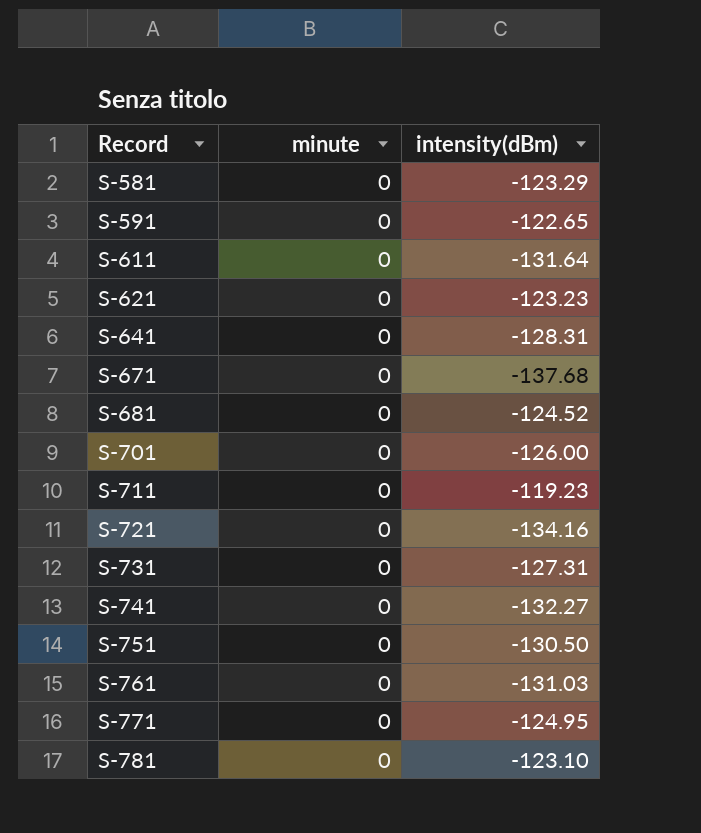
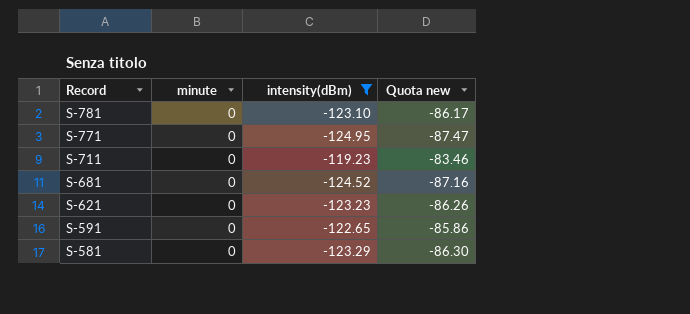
filter: none -> intensity(dBm) >= -124.95
row order: Record ascending -> Record descending
column Quota new | formula: none -> [intensity(dBm)] * 0.7

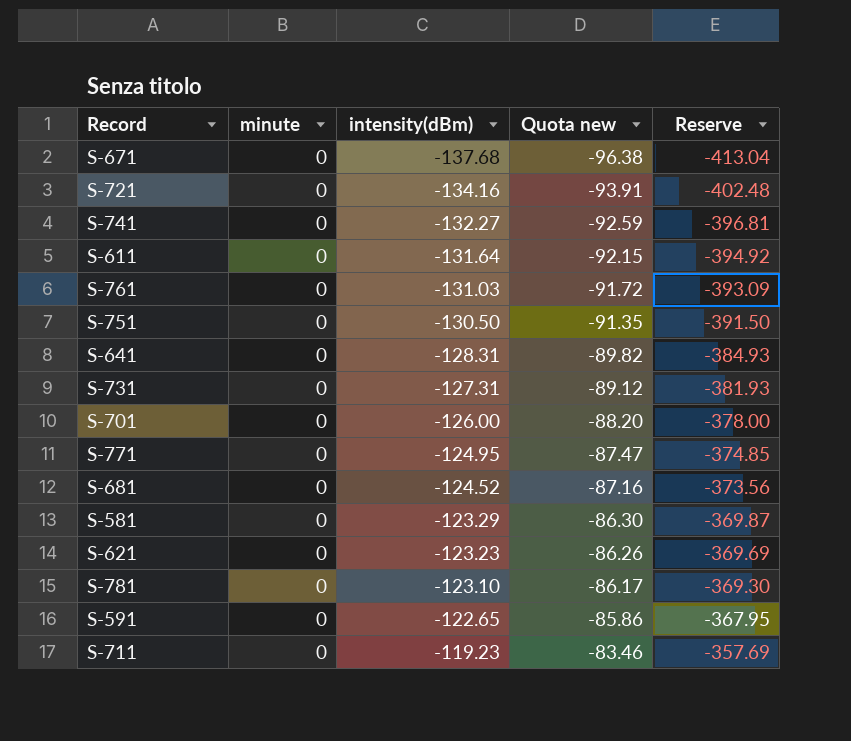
filter: intensity(dBm) >= -124.95 -> none
row order: Record descending -> intensity(dBm) ascending
column Reserve | formula: none -> [intensity(dBm)] * 3

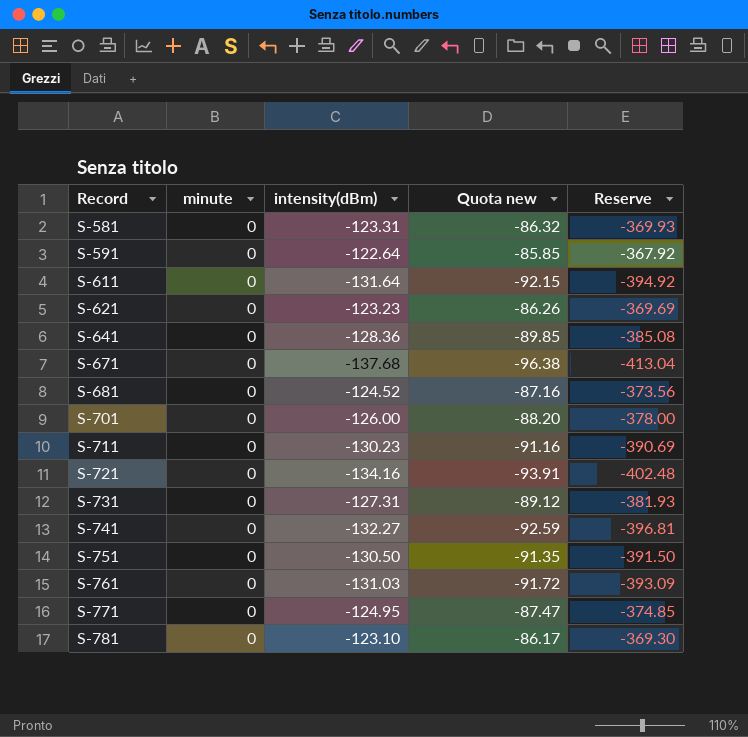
row order: intensity(dBm) ascending -> Record ascending
S-581 | intensity(dBm): -123.29 -> -123.31
S-581 | Quota new: -86.30 -> -86.32
S-581 | Reserve: -369.87 -> -369.93
S-591 | intensity(dBm): -122.65 -> -122.64
S-591 | Quota new: -85.86 -> -85.85
S-591 | Reserve: -367.95 -> -367.92
S-641 | intensity(dBm): -128.31 -> -128.36
S-641 | Quota new: -89.82 -> -89.85
S-641 | Reserve: -384.93 -> -385.08
S-711 | intensity(dBm): -119.23 -> -130.23
S-711 | Quota new: -83.46 -> -91.16
S-711 | Reserve: -357.69 -> -390.69

